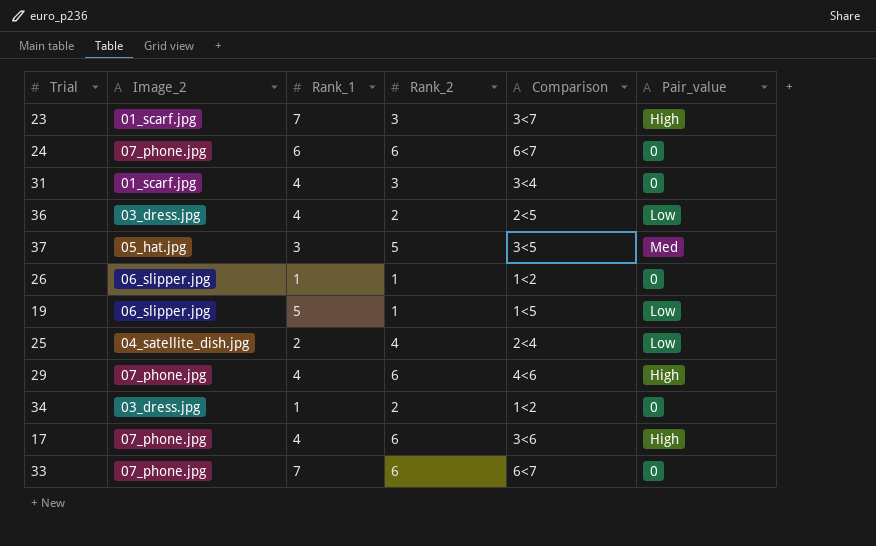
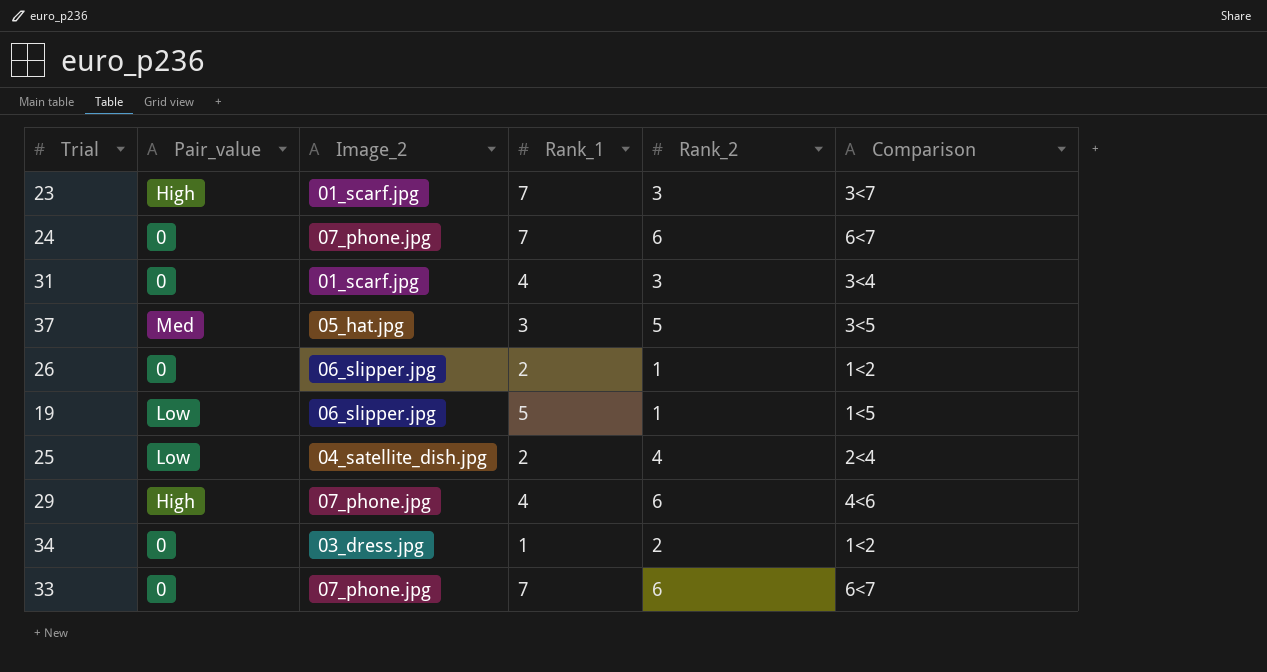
column Pair_value | position: 6 -> 2
row 36: 03_dress.jpg | 4 | 2 | 2<5 | Low -> none
row 17: 07_phone.jpg | 4 | 6 | 3<6 | High -> none
24 | Rank_1: 6 -> 7
26 | Rank_1: 1 -> 2

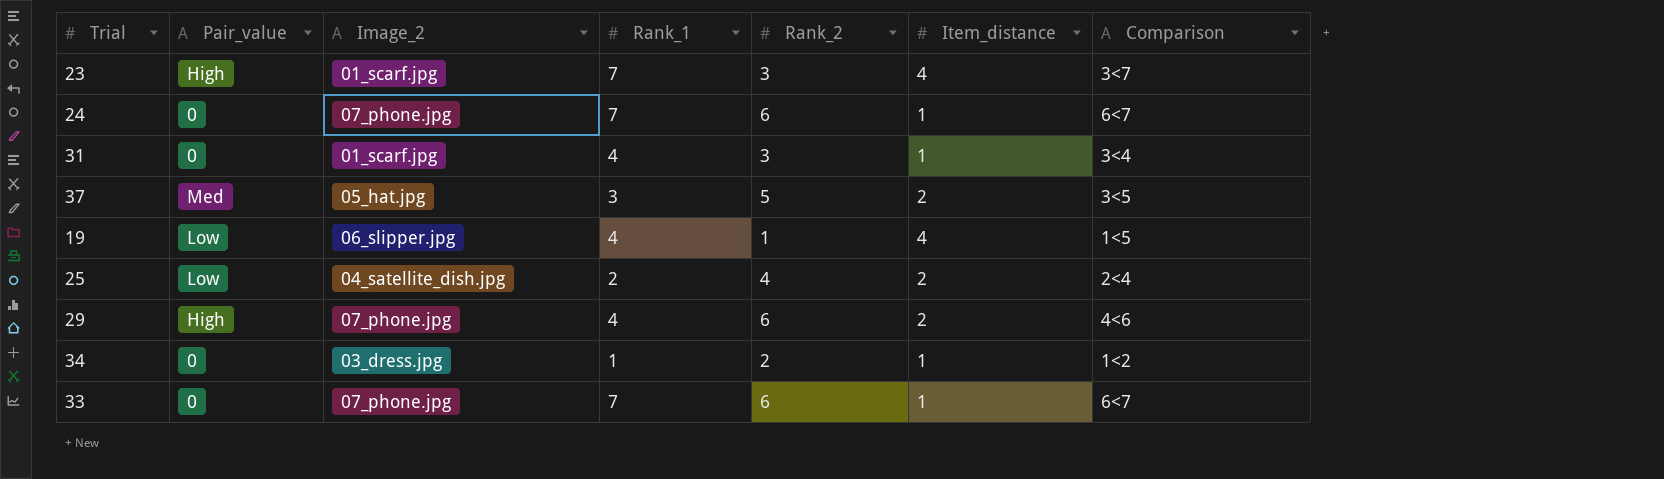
column Item_distance | position: none -> 6
row 26: 0 | 06_slipper.jpg | 2 | 1 | 1<2 -> none
19 | Rank_1: 5 -> 4

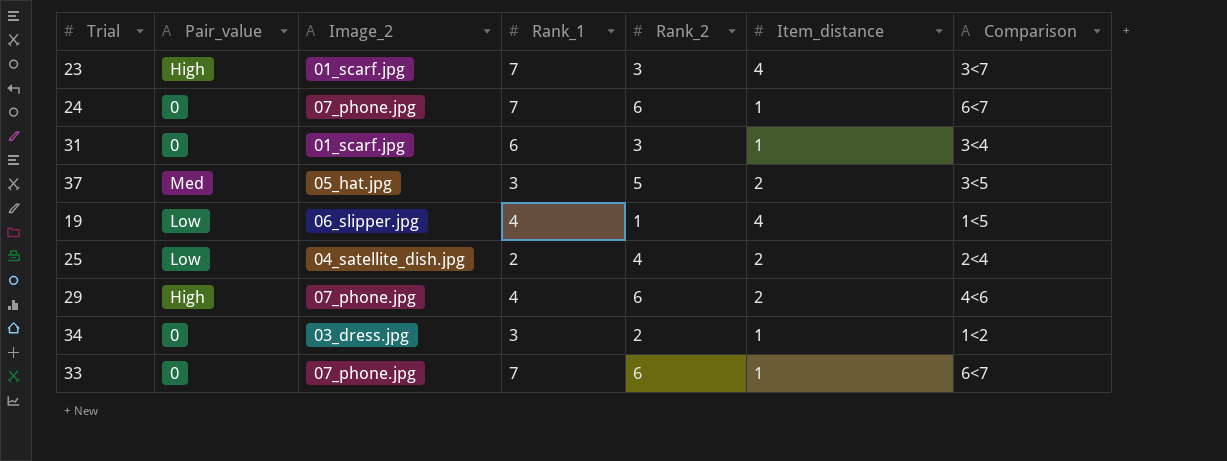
31 | Rank_1: 4 -> 6
34 | Rank_1: 1 -> 3

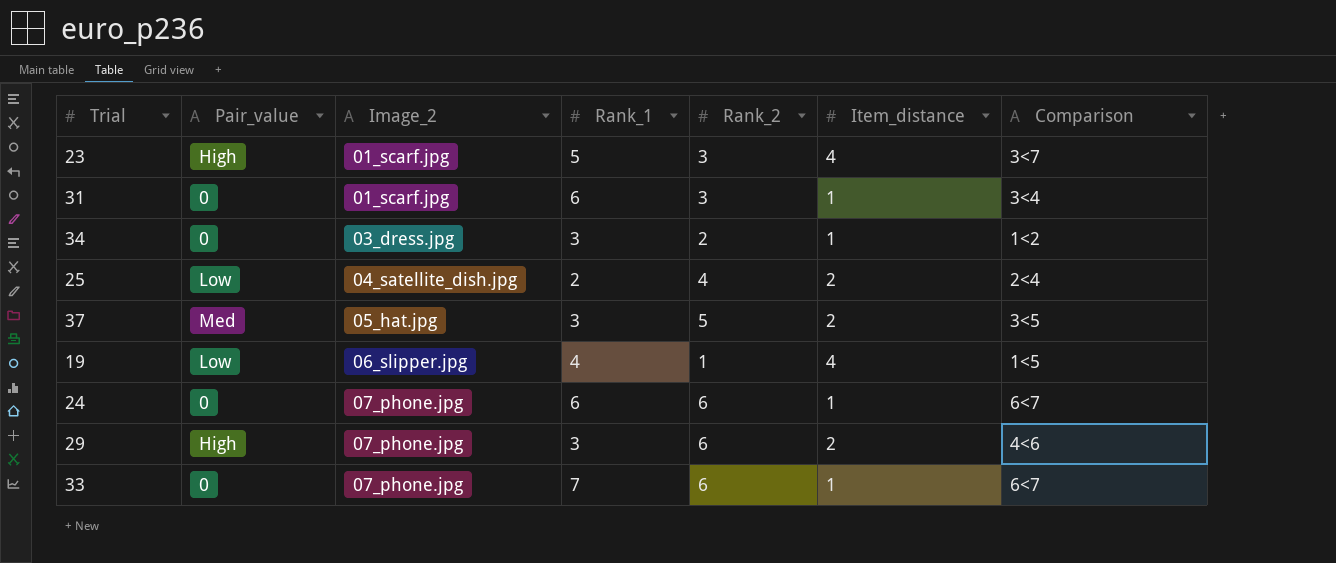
row order: none -> Image_2 ascending
23 | Rank_1: 7 -> 5
24 | Rank_1: 7 -> 6
29 | Rank_1: 4 -> 3

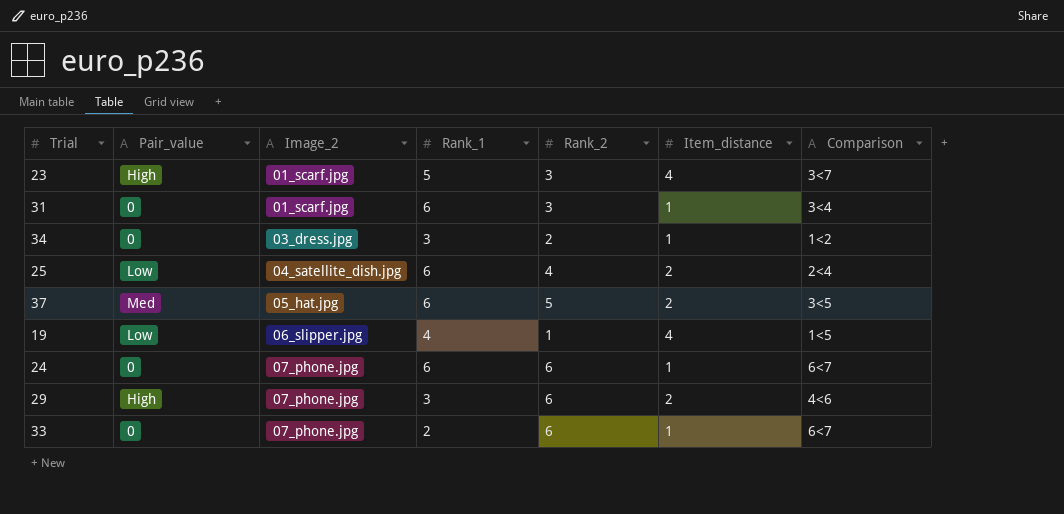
25 | Rank_1: 2 -> 6
37 | Rank_1: 3 -> 6
33 | Rank_1: 7 -> 2

